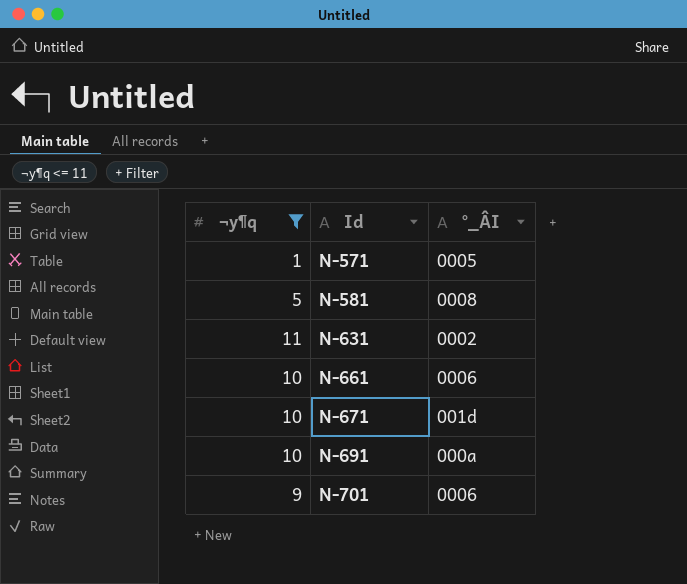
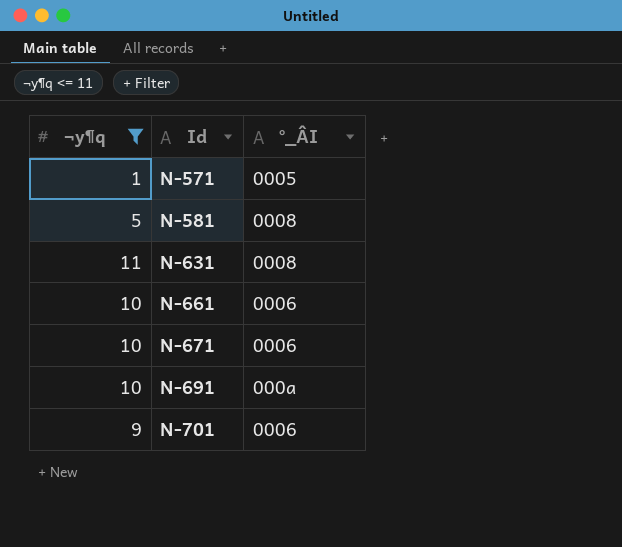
N-631 | °_ÂI: 0002 -> 0008
N-671 | °_ÂI: 001d -> 0006

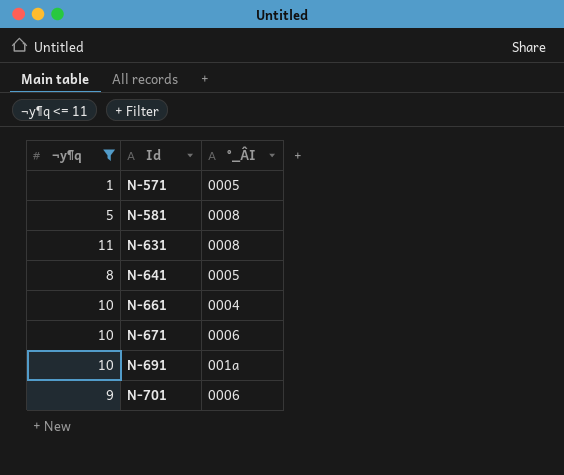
row N-641: none -> 8 | 0005
N-661 | °_ÂI: 0006 -> 0004
N-691 | °_ÂI: 000a -> 001a

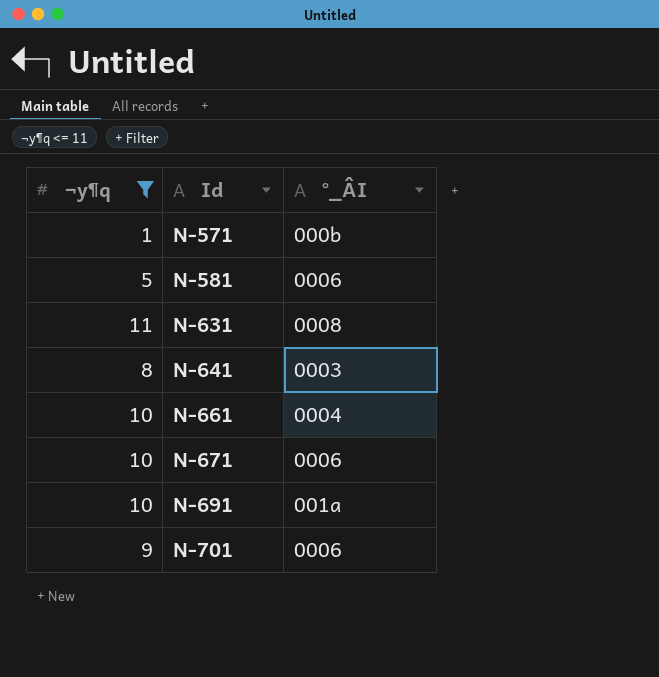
N-571 | °_ÂI: 0005 -> 000b
N-581 | °_ÂI: 0008 -> 0006
N-641 | °_ÂI: 0005 -> 0003

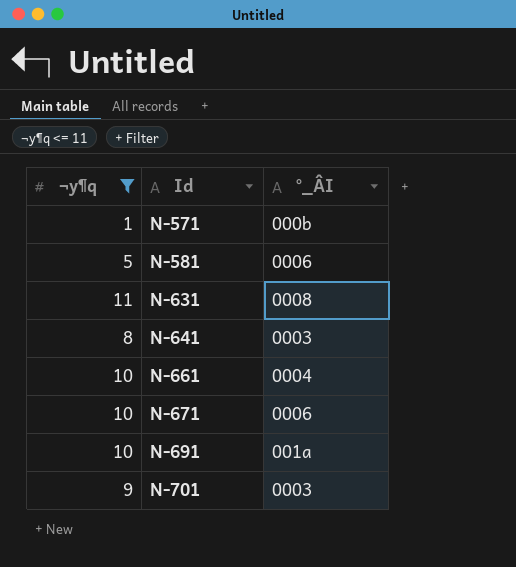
N-701 | °_ÂI: 0006 -> 0003

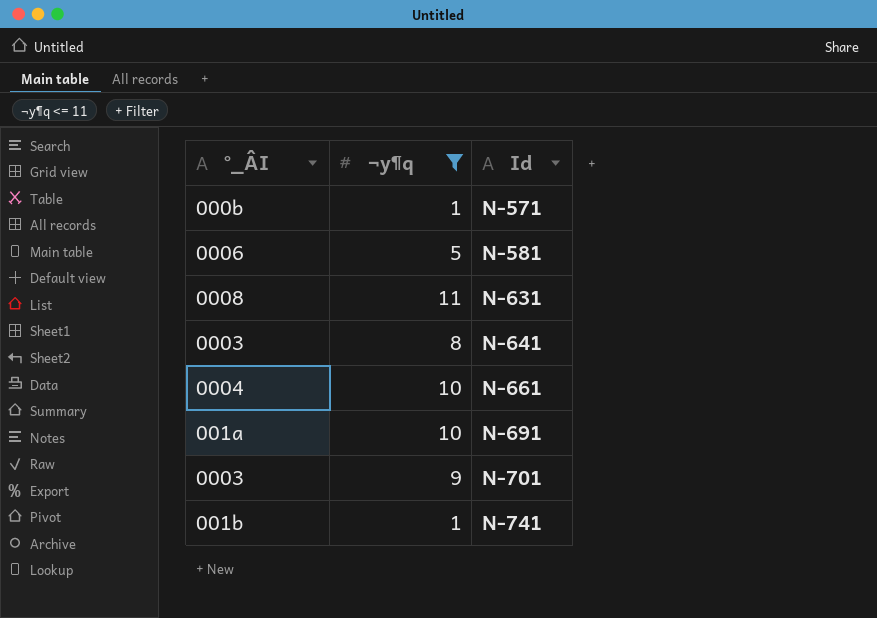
column °_ÂI | position: 3 -> 1
row N-671: 10 | 0006 -> none
row N-741: none -> 001b | 1

